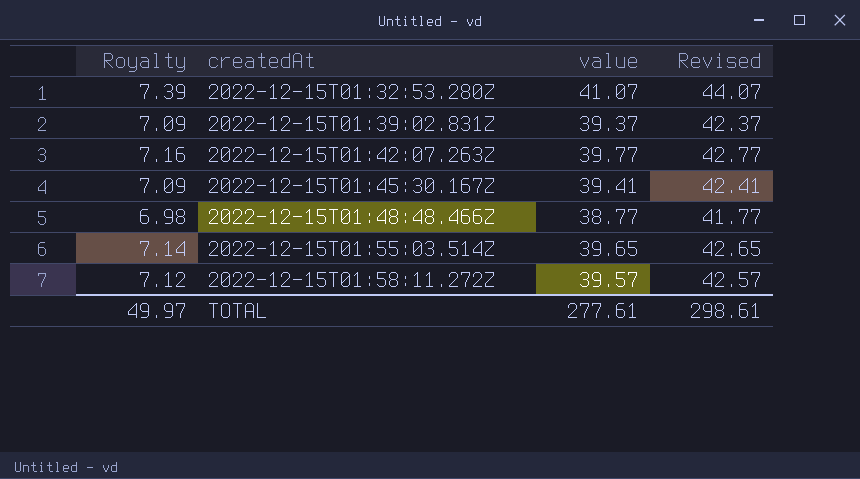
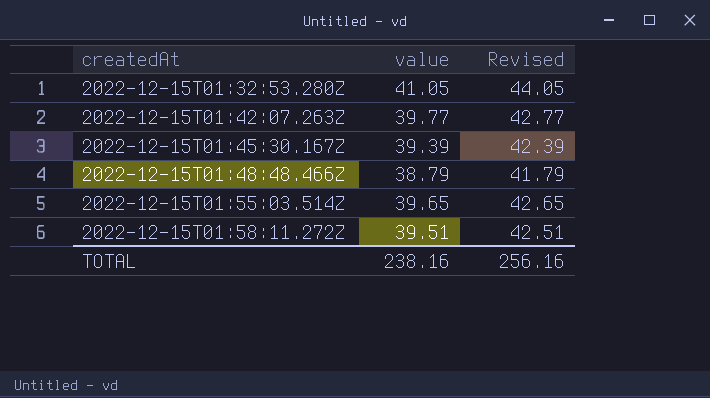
column Royalty | formula: [value] * 0.18 -> none
row 2022-12-15T01:39:02.831Z: 7.09 | 39.37 | 42.37 -> none
2022-12-15T01:32:53.280Z | value: 41.07 -> 41.05
2022-12-15T01:32:53.280Z | Revised: 44.07 -> 44.05
2022-12-15T01:45:30.167Z | value: 39.41 -> 39.39
2022-12-15T01:45:30.167Z | Revised: 42.41 -> 42.39
2022-12-15T01:48:48.466Z | value: 38.77 -> 38.79
2022-12-15T01:48:48.466Z | Revised: 41.77 -> 41.79
2022-12-15T01:58:11.272Z | value: 39.57 -> 39.51
2022-12-15T01:58:11.272Z | Revised: 42.57 -> 42.51
TOTAL | value: 277.61 -> 238.16
TOTAL | Revised: 298.61 -> 256.16

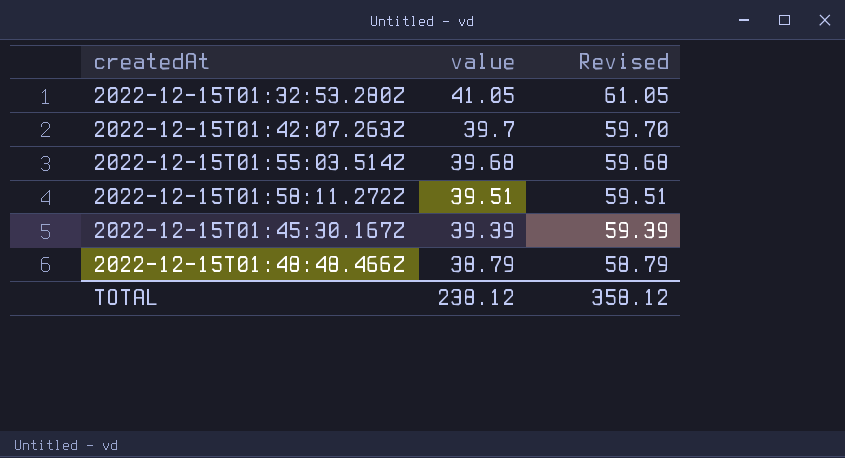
row order: createdAt ascending -> value descending
column Revised | formula: [value] + 3 -> [value] + 20
2022-12-15T01:42:07.263Z | value: 39.77 -> 39.7
2022-12-15T01:55:03.514Z | value: 39.65 -> 39.68
TOTAL | value: 238.16 -> 238.12
TOTAL | Revised: 256.16 -> 358.12

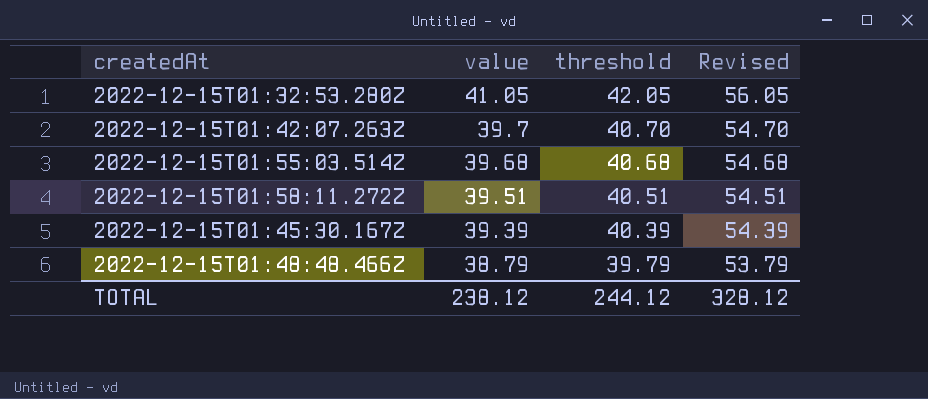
column threshold | formula: none -> [value] + 1
column Revised | formula: [value] + 20 -> [value] + 15
TOTAL | Revised: 358.12 -> 328.12

